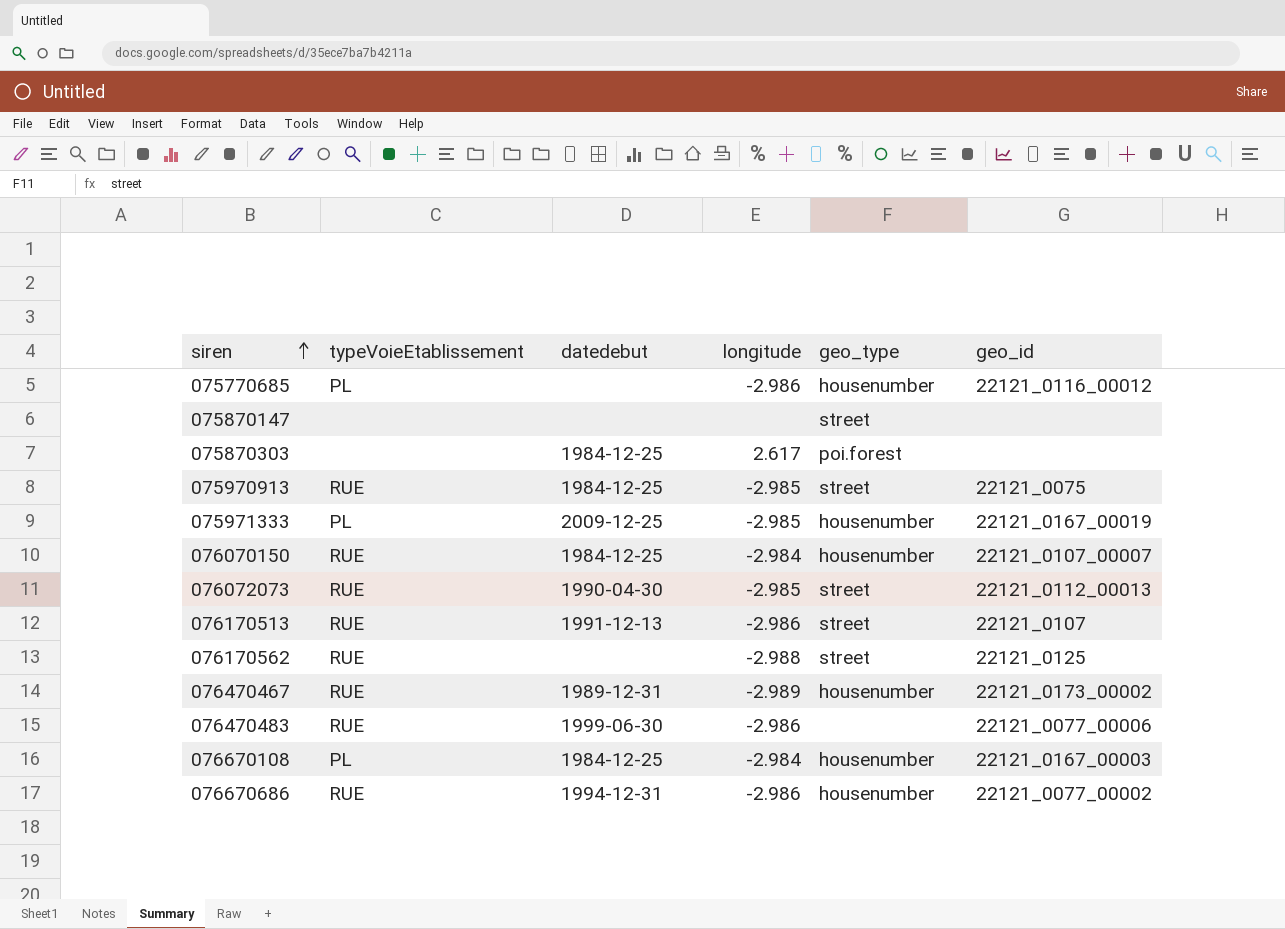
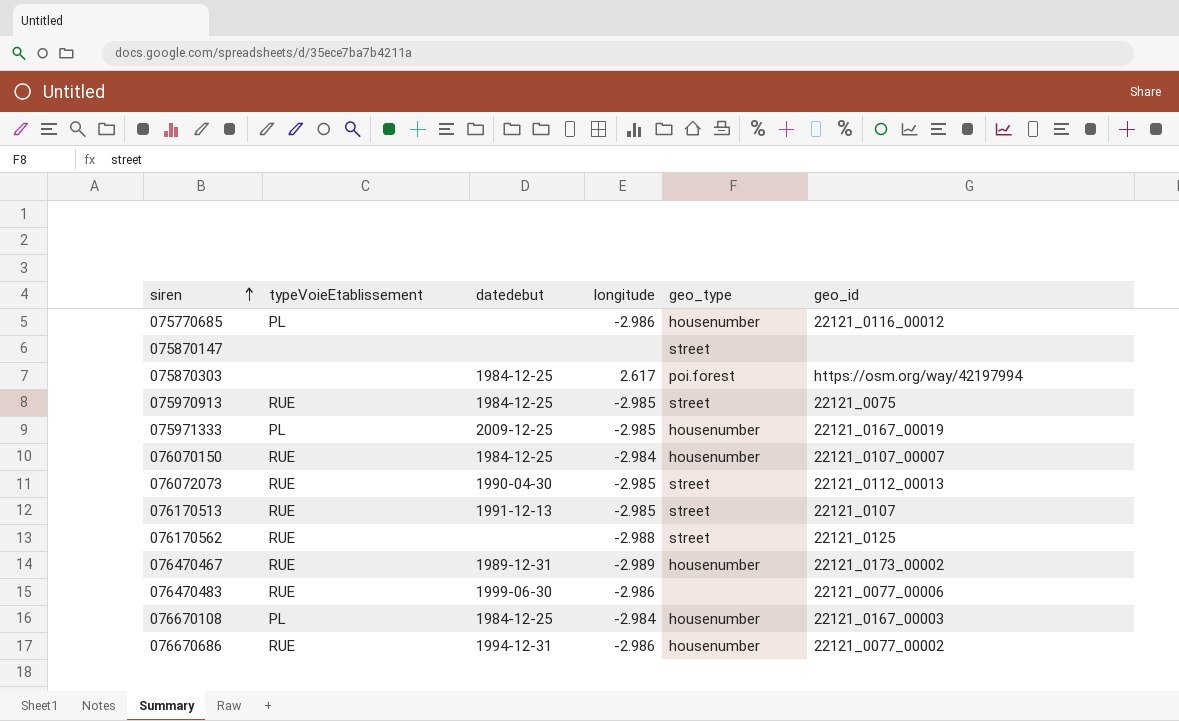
075870303 | geo_id: none -> https://osm.org/way/42197994
076170513 | longitude: -2.986 -> -2.985

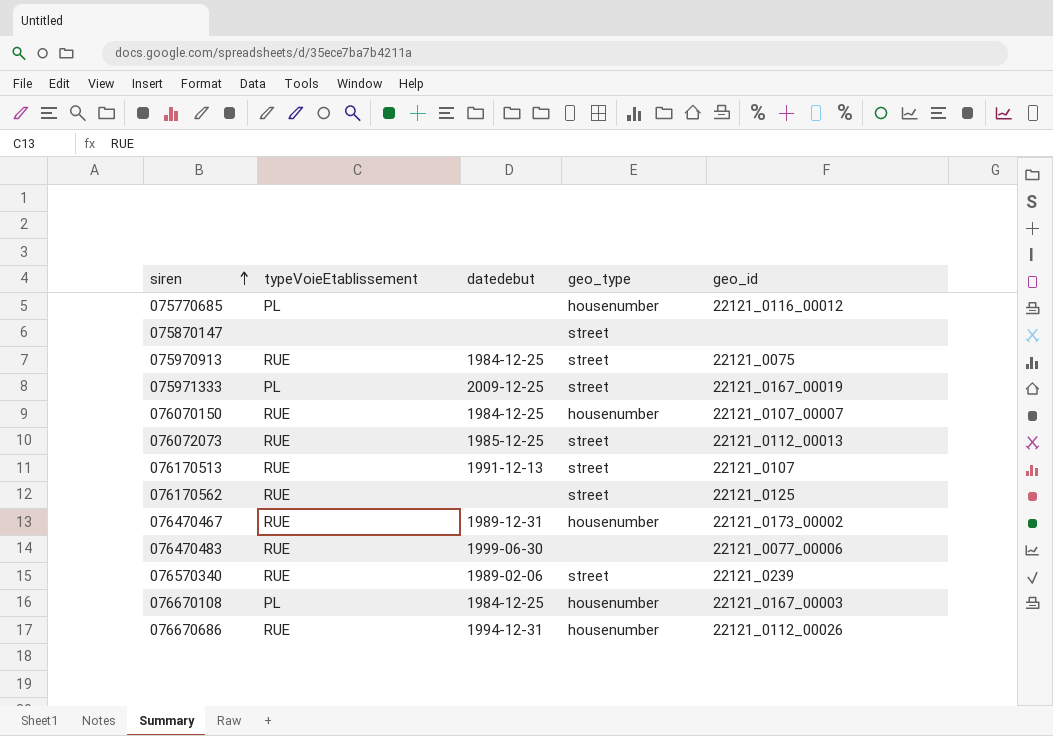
column longitude | position: 4 -> none
row 075870303: none | 1984-12-25 | 2.617 | poi.forest | https://osm.org/way/42197994 -> none
075971333 | geo_type: housenumber -> street
076072073 | datedebut: 1990-04-30 -> 1985-12-25
row 076570340: none -> RUE | 1989-02-06 | street | 22121_0239
076670686 | geo_id: 22121_0077_00002 -> 22121_0112_00026

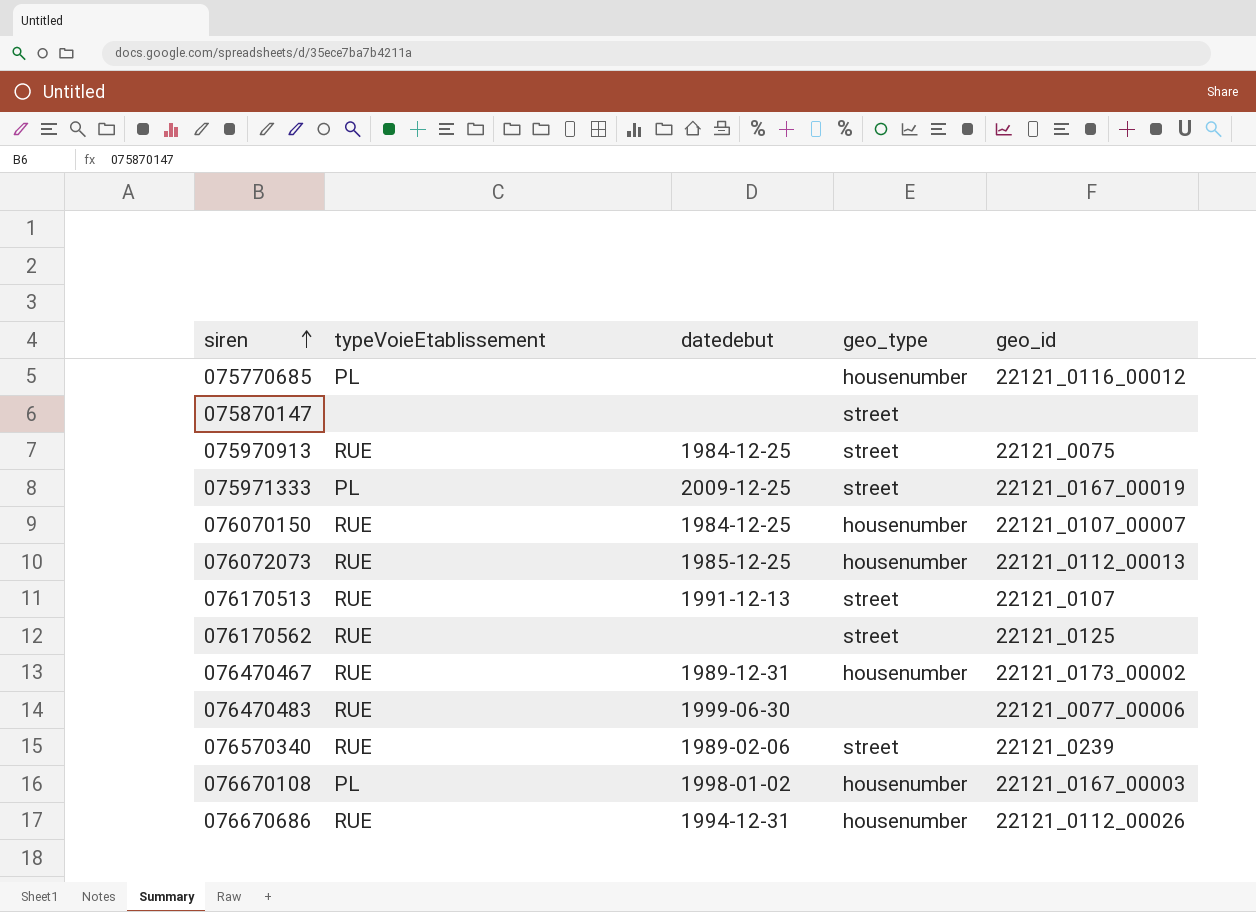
076072073 | geo_type: street -> housenumber
076670108 | datedebut: 1984-12-25 -> 1998-01-02

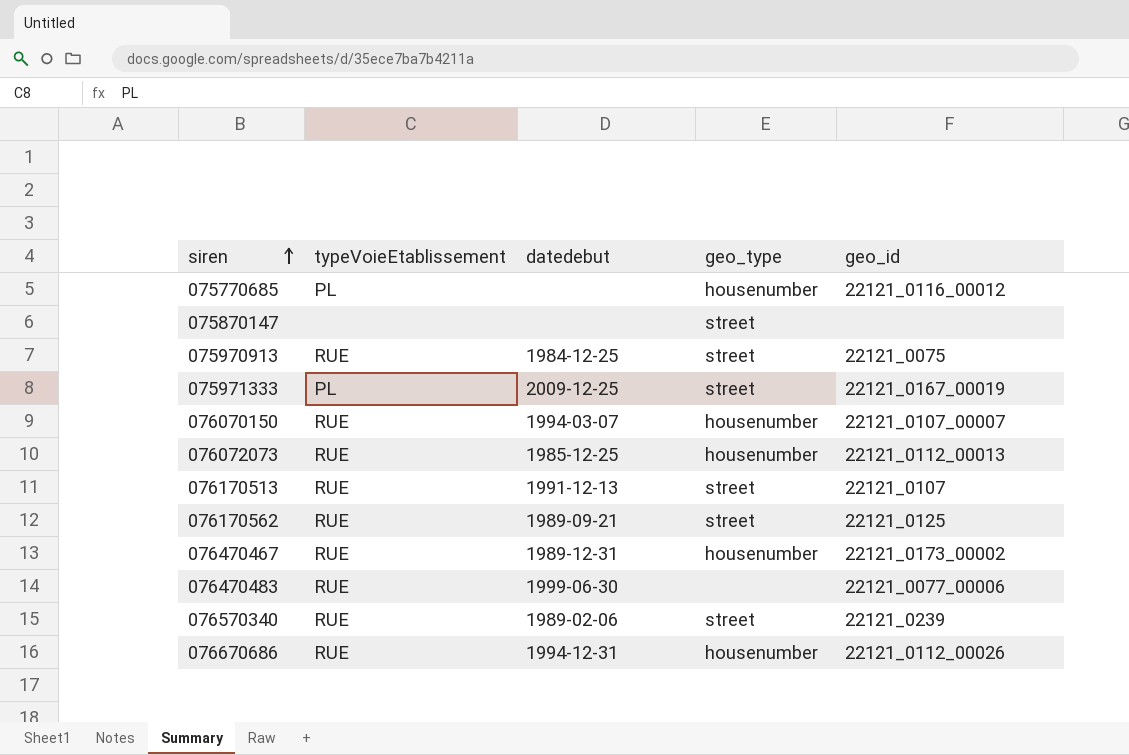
row 076670108: PL | 1998-01-02 | housenumber | 22121_0167_00003 -> none
076070150 | datedebut: 1984-12-25 -> 1994-03-07
076170562 | datedebut: none -> 1989-09-21

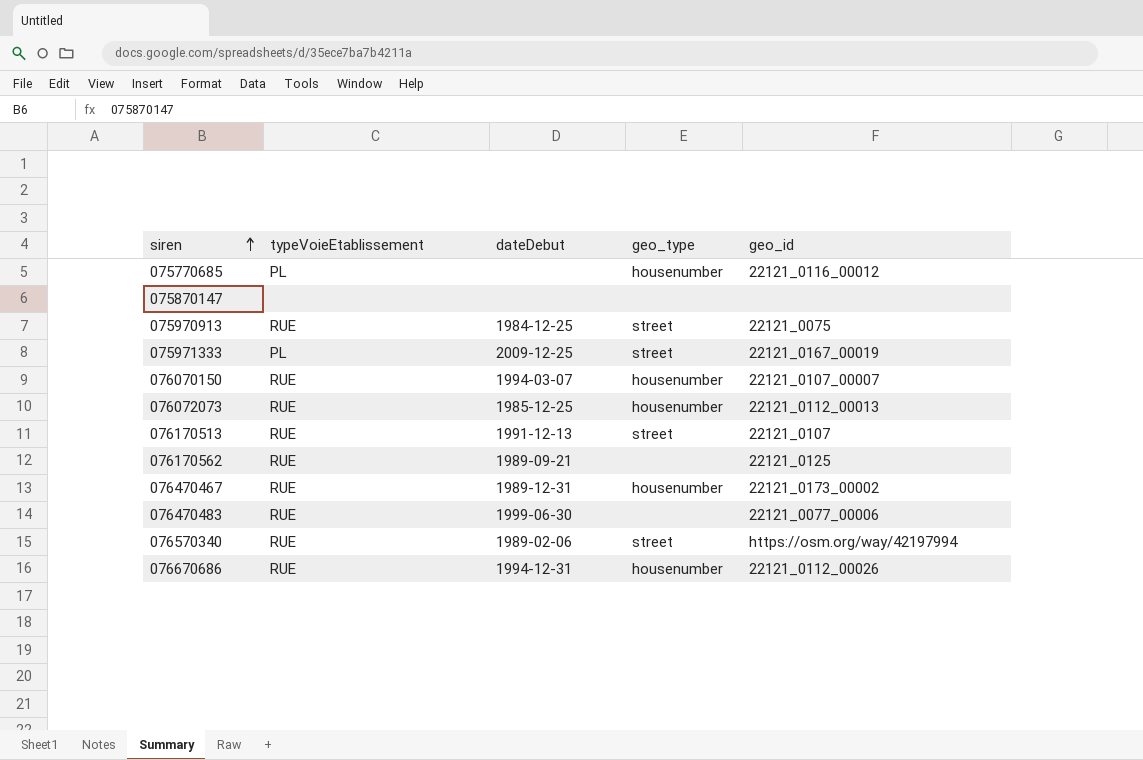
column name: datedebut -> dateDebut
075870147 | geo_type: street -> none
076170562 | geo_type: street -> none
076570340 | geo_id: 22121_0239 -> https://osm.org/way/42197994

